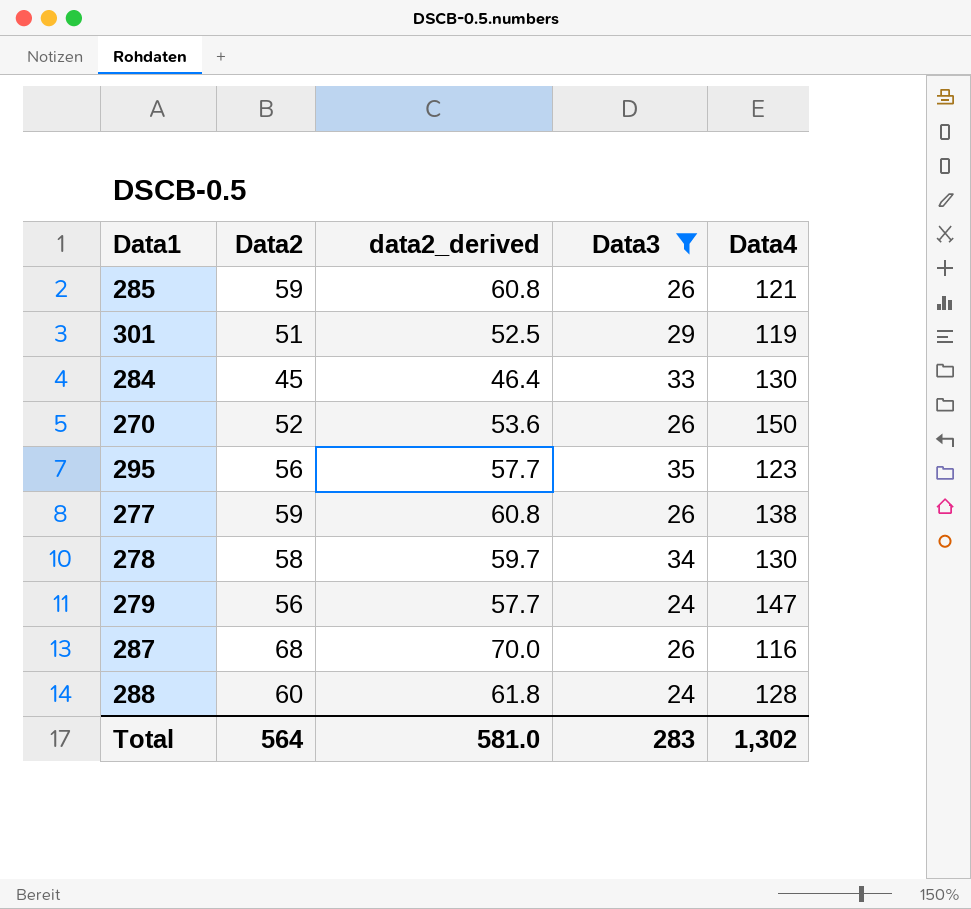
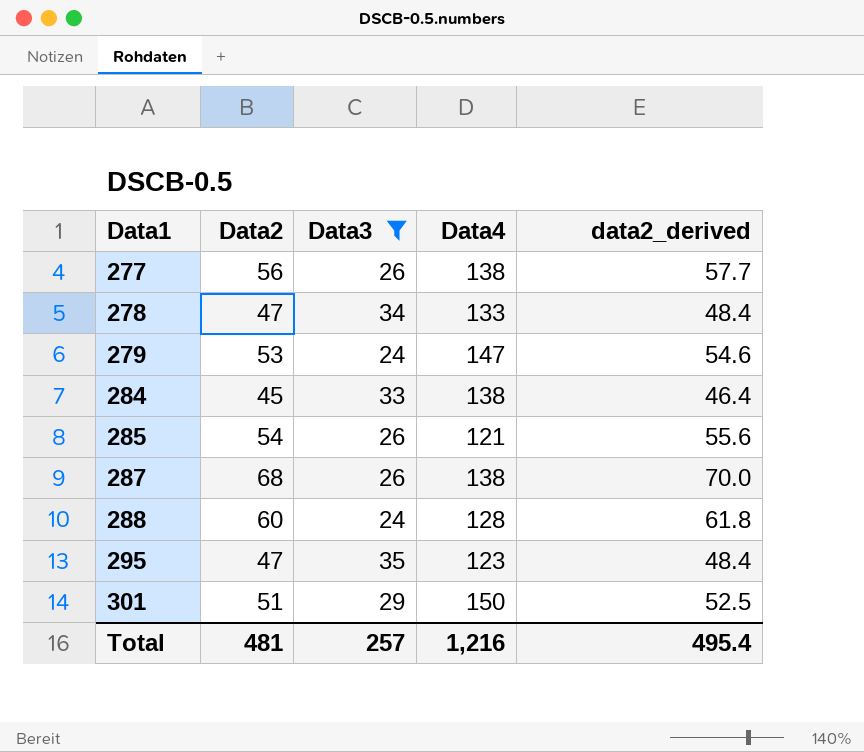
row order: none -> Data1 ascending
column data2_derived | position: 3 -> 5
row 270: 52 | 53.6 | 26 | 150 -> none
277 | Data2: 59 -> 56
277 | data2_derived: 60.8 -> 57.7
278 | Data2: 58 -> 47
278 | Data4: 130 -> 133
278 | data2_derived: 59.7 -> 48.4
279 | Data2: 56 -> 53
279 | data2_derived: 57.7 -> 54.6
284 | Data4: 130 -> 138
285 | Data2: 59 -> 54
285 | data2_derived: 60.8 -> 55.6
287 | Data4: 116 -> 138
295 | Data2: 56 -> 47
295 | data2_derived: 57.7 -> 48.4
301 | Data4: 119 -> 150
Total | Data2: 564 -> 481
Total | Data3: 283 -> 257
Total | Data4: 1,302 -> 1,216
Total | data2_derived: 581.0 -> 495.4

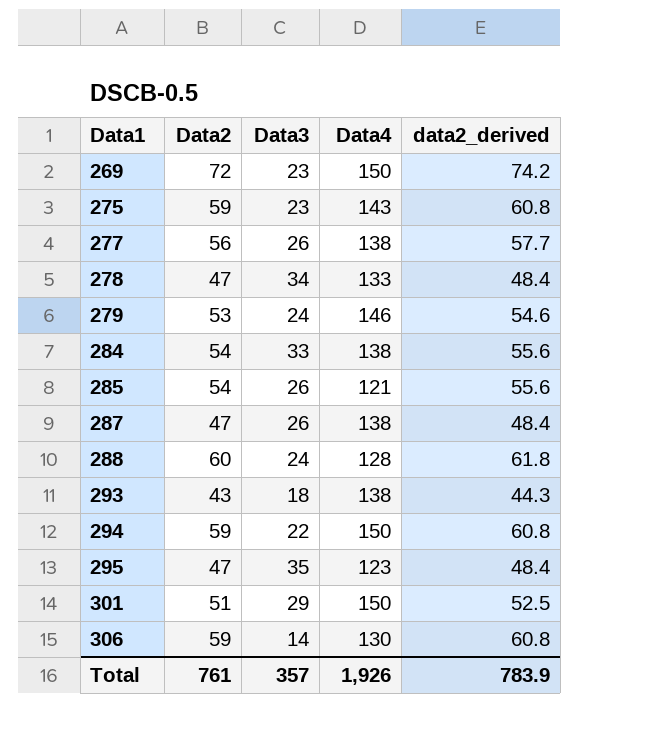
filter: Data3 >= 24 -> none
279 | Data4: 147 -> 146
284 | Data2: 45 -> 54
284 | data2_derived: 46.4 -> 55.6
287 | Data2: 68 -> 47
287 | data2_derived: 70.0 -> 48.4
Total | Data2: 481 -> 761
Total | Data3: 257 -> 357
Total | Data4: 1,216 -> 1,926
Total | data2_derived: 495.4 -> 783.9

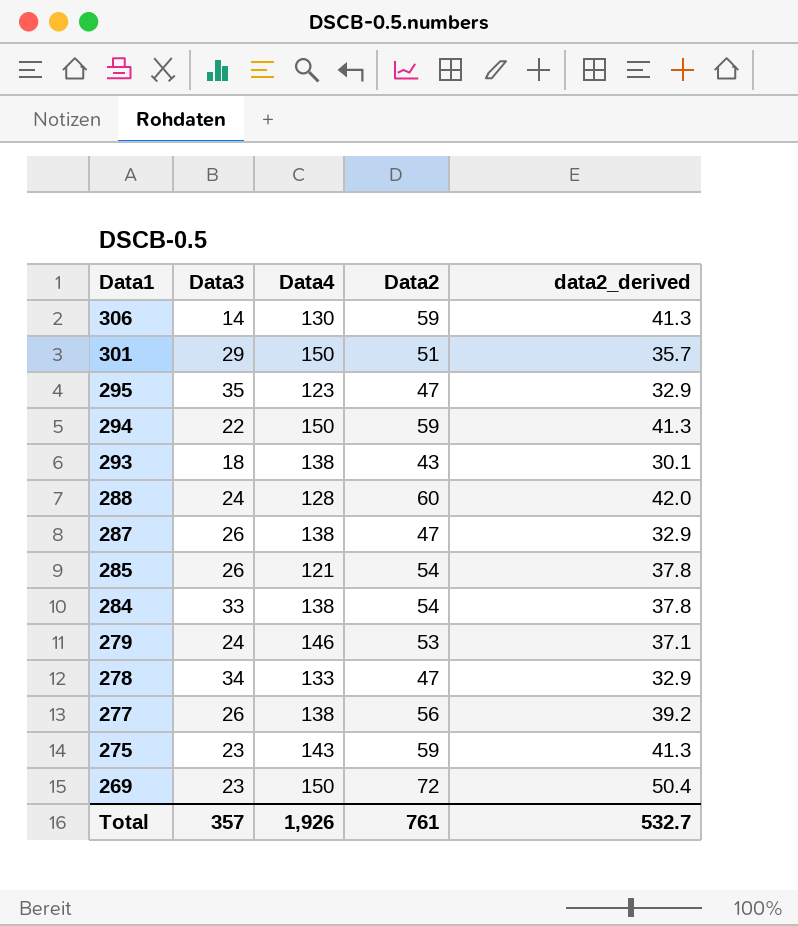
row order: Data1 ascending -> Data1 descending
column Data2 | position: 2 -> 4
column data2_derived | formula: [Data2] * 1.03 -> [Data2] * 0.7
Total | data2_derived: 783.9 -> 532.7

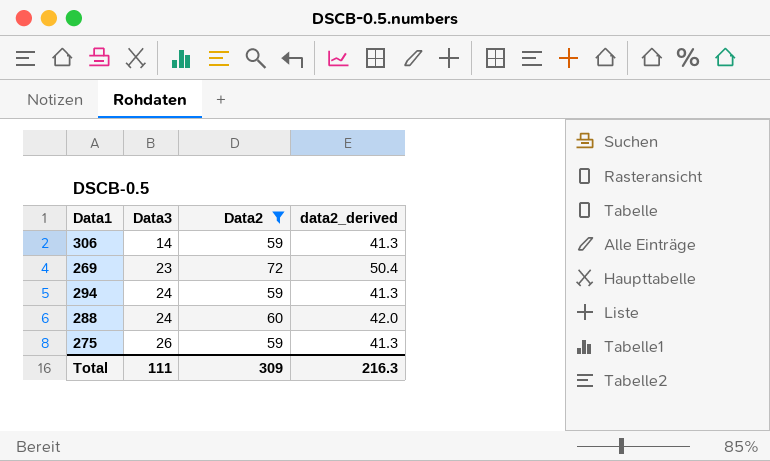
filter: none -> Data2 >= 59
row order: Data1 descending -> Data3 ascending
column Data4 | position: 3 -> none
294 | Data3: 22 -> 24
275 | Data3: 23 -> 26
Total | Data3: 357 -> 111
Total | Data2: 761 -> 309
Total | data2_derived: 532.7 -> 216.3

